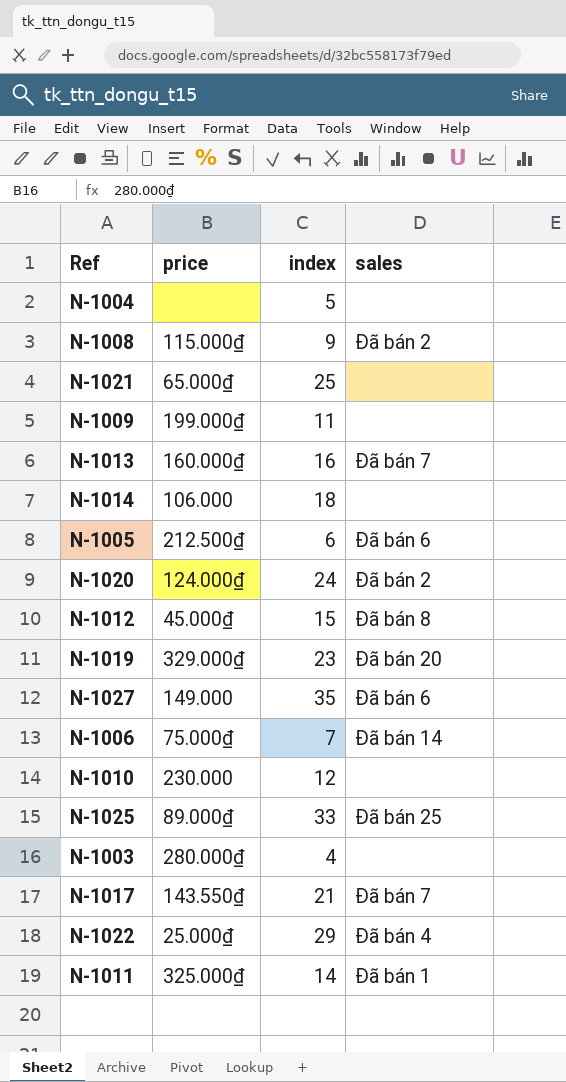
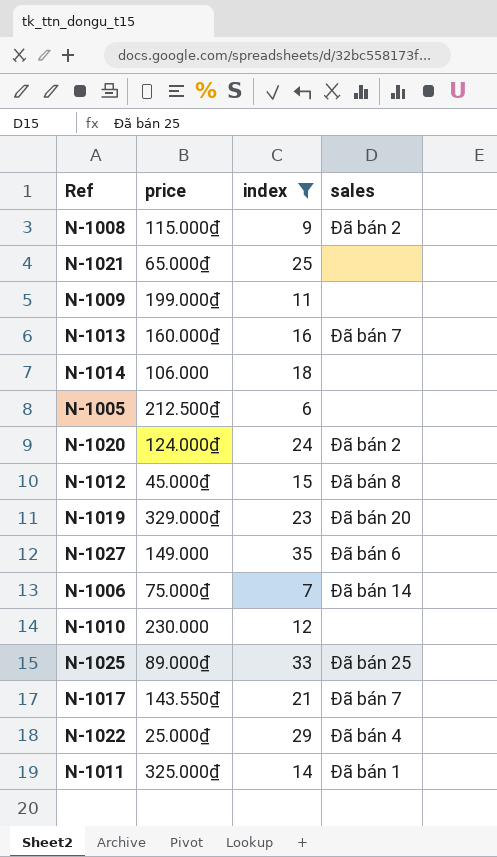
filter: none -> index >= 6
N-1005 | sales: Đã bán 6 -> none

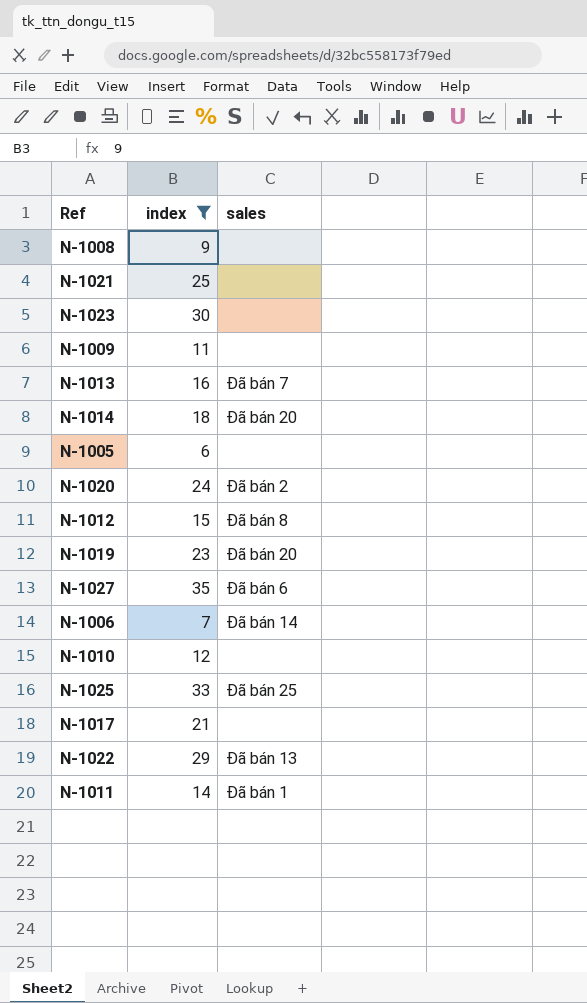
column price | position: 2 -> none
N-1008 | sales: Đã bán 2 -> none
row N-1023: none -> 30 | none
N-1014 | sales: none -> Đã bán 20
N-1017 | sales: Đã bán 7 -> none
N-1022 | sales: Đã bán 4 -> Đã bán 13

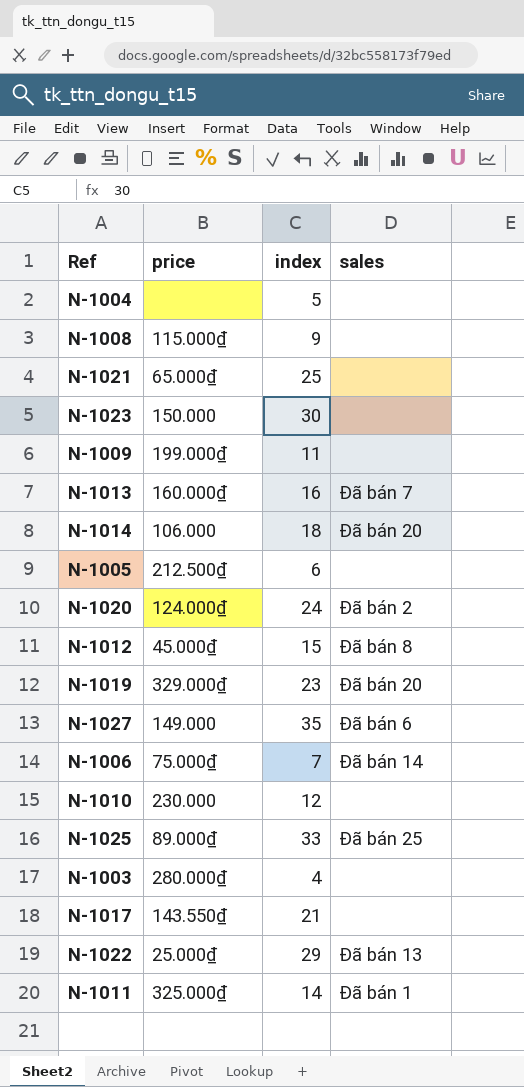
filter: index >= 6 -> none
column price | position: none -> 2

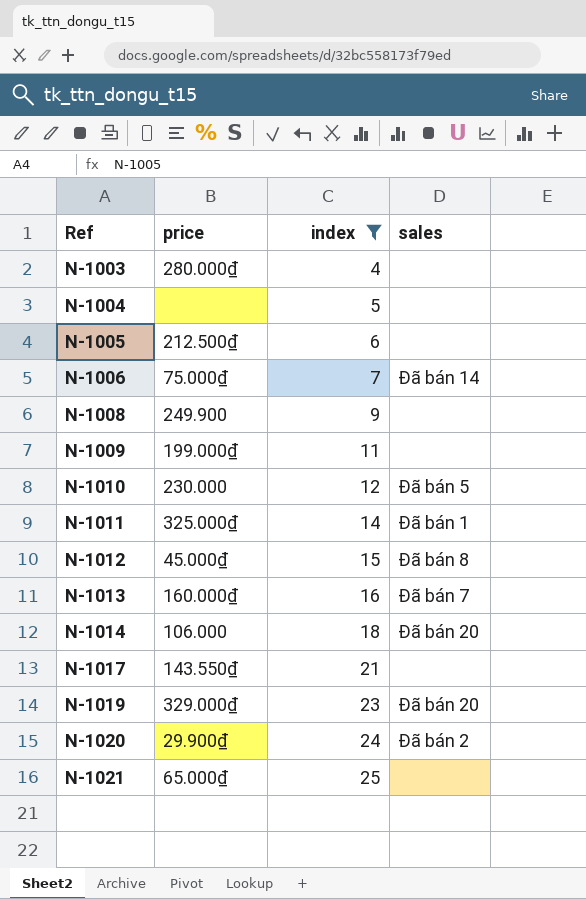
filter: none -> index <= 25
row order: none -> Ref ascending
N-1008 | price: 115.000₫ -> 249.900
N-1010 | sales: none -> Đã bán 5
N-1020 | price: 124.000₫ -> 29.900₫

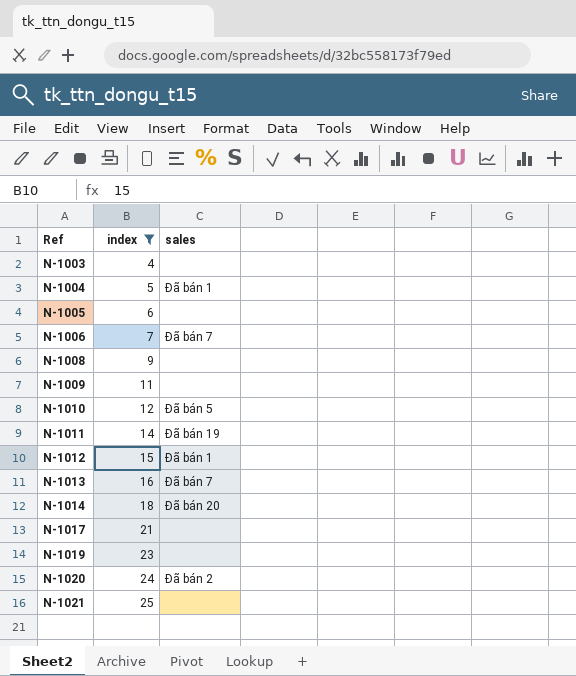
column price | position: 2 -> none
N-1004 | sales: none -> Đã bán 1
N-1006 | sales: Đã bán 14 -> Đã bán 7
N-1011 | sales: Đã bán 1 -> Đã bán 19
N-1012 | sales: Đã bán 8 -> Đã bán 1
N-1019 | sales: Đã bán 20 -> none

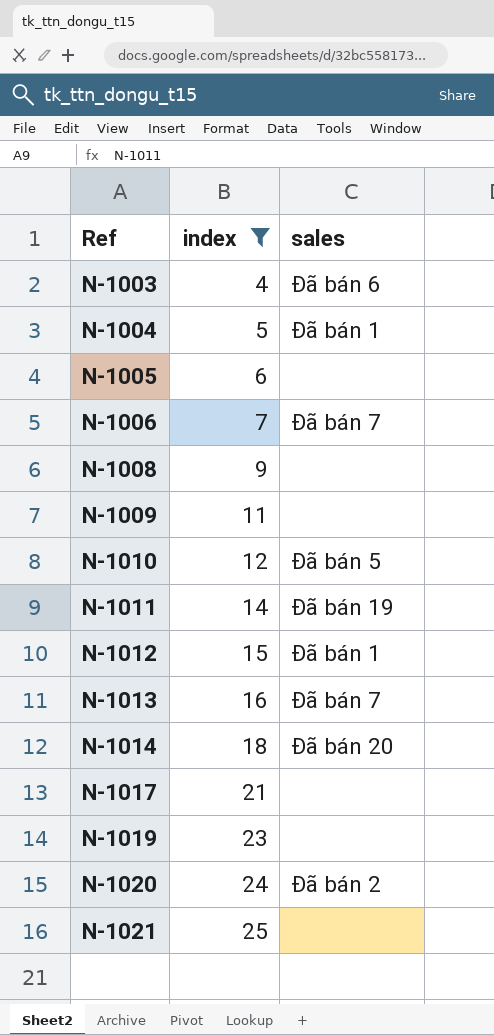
N-1003 | sales: none -> Đã bán 6

